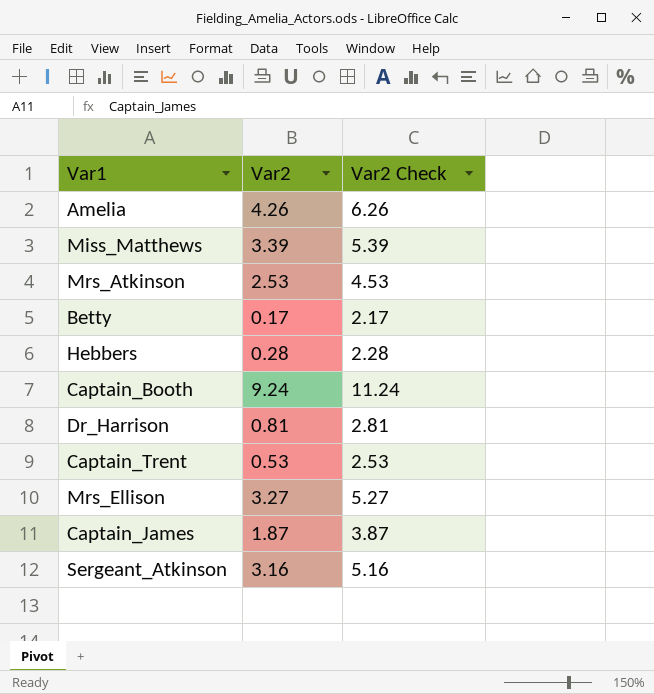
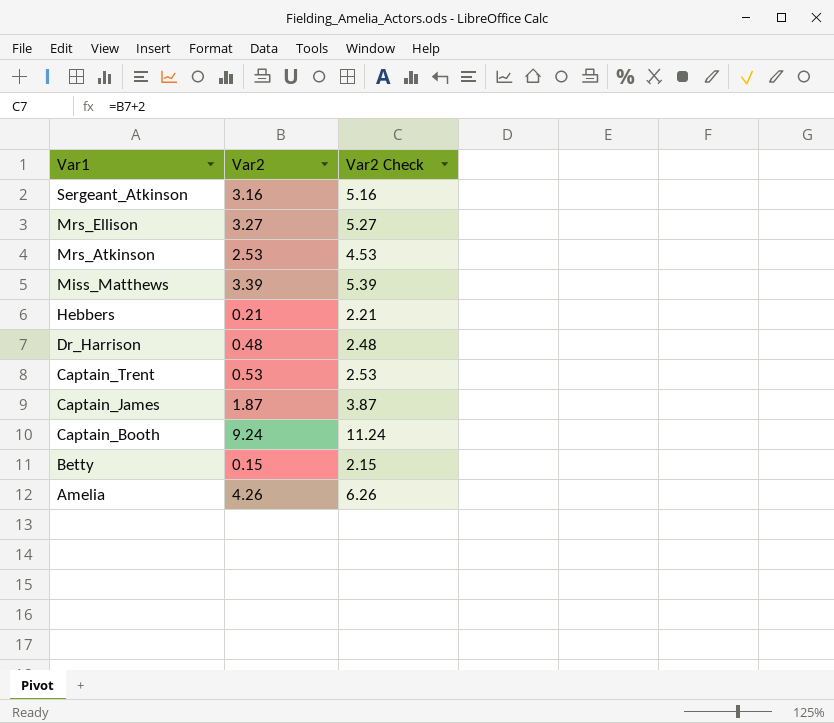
row order: none -> Var1 descending
Hebbers | Var2: 0.28 -> 0.21
Hebbers | Var2 Check: 2.28 -> 2.21
Dr_Harrison | Var2: 0.81 -> 0.48
Dr_Harrison | Var2 Check: 2.81 -> 2.48
Betty | Var2: 0.17 -> 0.15
Betty | Var2 Check: 2.17 -> 2.15

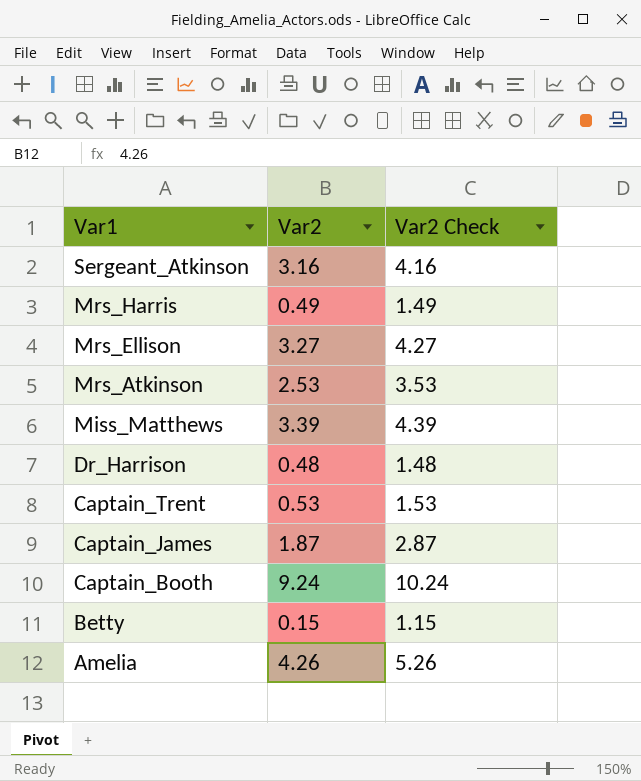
column Var2 Check | formula: [Var2] + 2 -> [Var2] + 1
row Hebbers: 0.21 | 2.21 -> none
row Mrs_Harris: none -> 0.49 | 1.49

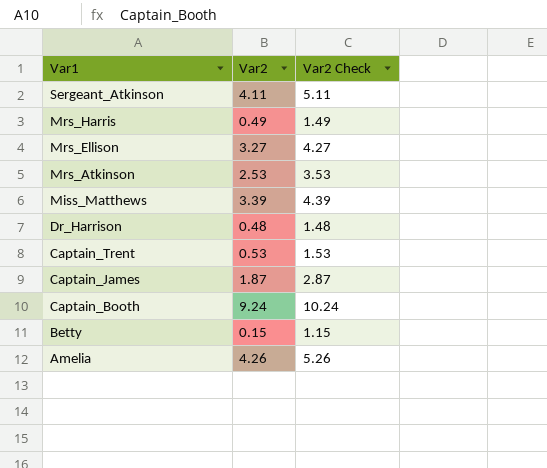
Sergeant_Atkinson | Var2: 3.16 -> 4.11
Sergeant_Atkinson | Var2 Check: 4.16 -> 5.11

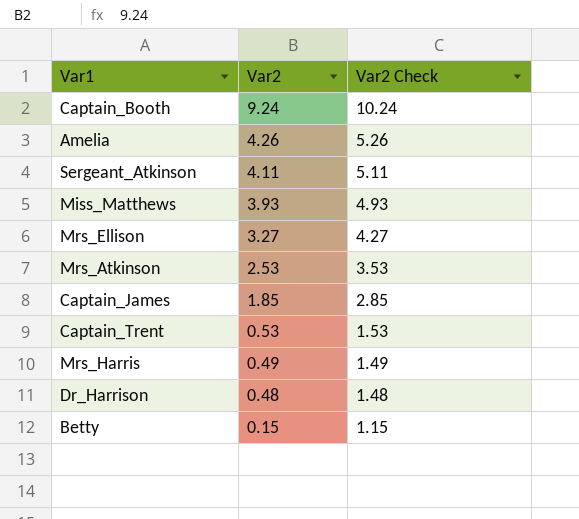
row order: Var1 descending -> Var2 descending
Miss_Matthews | Var2: 3.39 -> 3.93
Miss_Matthews | Var2 Check: 4.39 -> 4.93
Captain_James | Var2: 1.87 -> 1.85
Captain_James | Var2 Check: 2.87 -> 2.85

